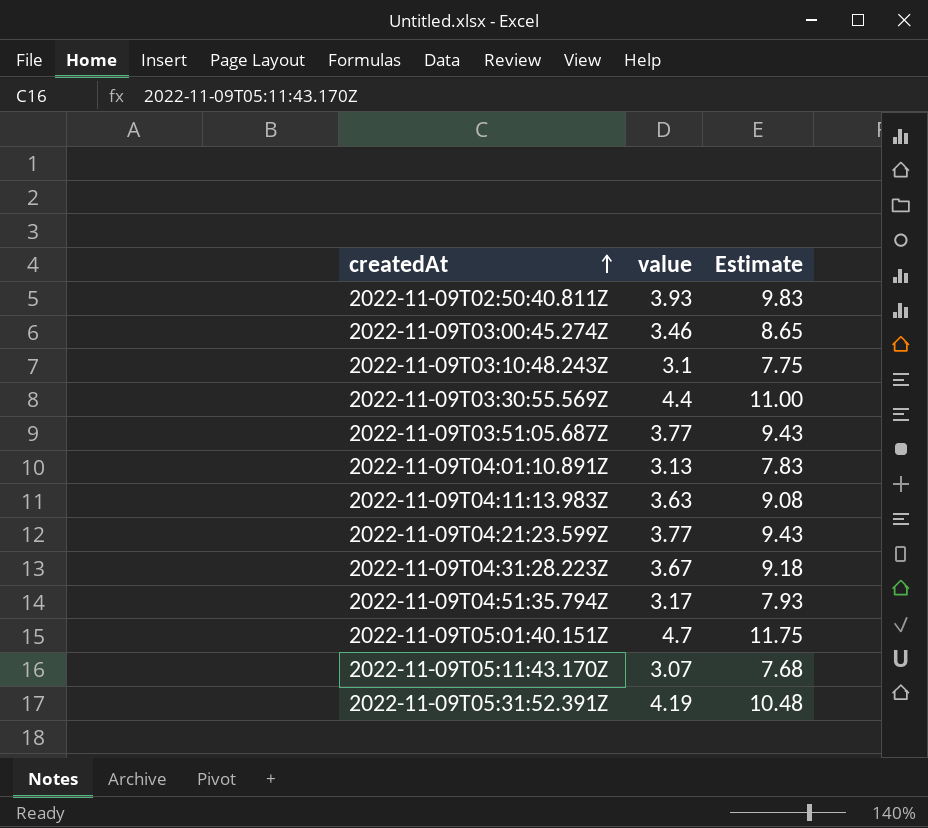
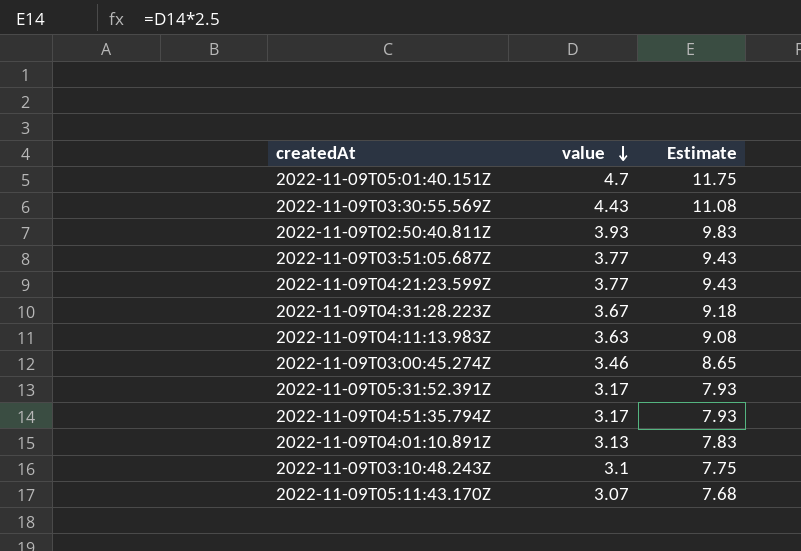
row order: createdAt ascending -> value descending
2022-11-09T03:30:55.569Z | value: 4.4 -> 4.43
2022-11-09T03:30:55.569Z | Estimate: 11.00 -> 11.08
2022-11-09T05:31:52.391Z | value: 4.19 -> 3.17
2022-11-09T05:31:52.391Z | Estimate: 10.48 -> 7.93

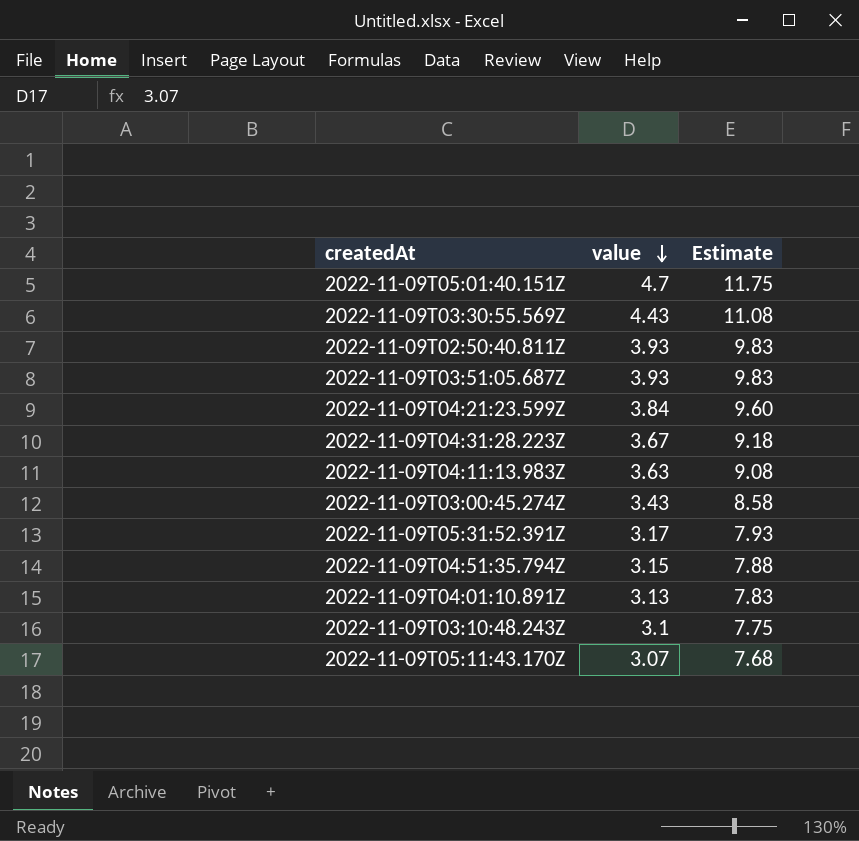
2022-11-09T03:51:05.687Z | value: 3.77 -> 3.93
2022-11-09T03:51:05.687Z | Estimate: 9.43 -> 9.83
2022-11-09T04:21:23.599Z | value: 3.77 -> 3.84
2022-11-09T04:21:23.599Z | Estimate: 9.43 -> 9.60
2022-11-09T03:00:45.274Z | value: 3.46 -> 3.43
2022-11-09T03:00:45.274Z | Estimate: 8.65 -> 8.58
2022-11-09T04:51:35.794Z | value: 3.17 -> 3.15
2022-11-09T04:51:35.794Z | Estimate: 7.93 -> 7.88

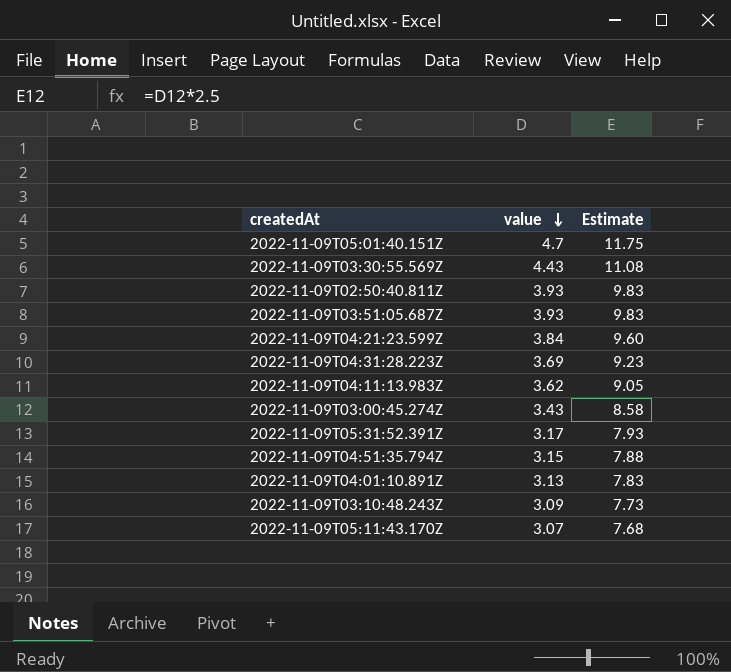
2022-11-09T04:31:28.223Z | value: 3.67 -> 3.69
2022-11-09T04:31:28.223Z | Estimate: 9.18 -> 9.23
2022-11-09T04:11:13.983Z | value: 3.63 -> 3.62
2022-11-09T04:11:13.983Z | Estimate: 9.08 -> 9.05
2022-11-09T03:10:48.243Z | value: 3.1 -> 3.09
2022-11-09T03:10:48.243Z | Estimate: 7.75 -> 7.73

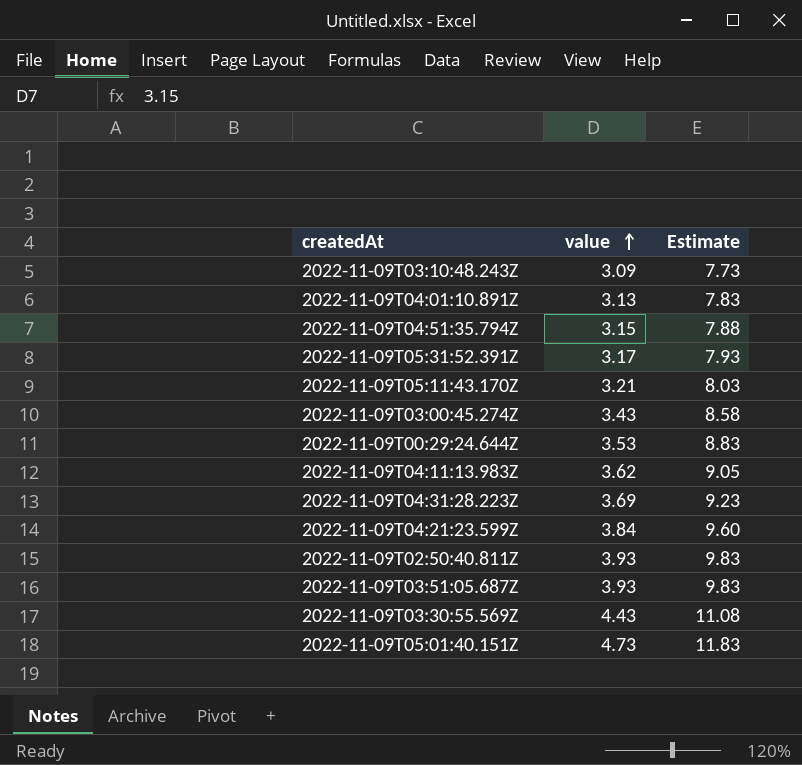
row order: value descending -> value ascending
2022-11-09T05:11:43.170Z | value: 3.07 -> 3.21
2022-11-09T05:11:43.170Z | Estimate: 7.68 -> 8.03
row 2022-11-09T00:29:24.644Z: none -> 3.53 | 8.83
2022-11-09T05:01:40.151Z | value: 4.7 -> 4.73
2022-11-09T05:01:40.151Z | Estimate: 11.75 -> 11.83

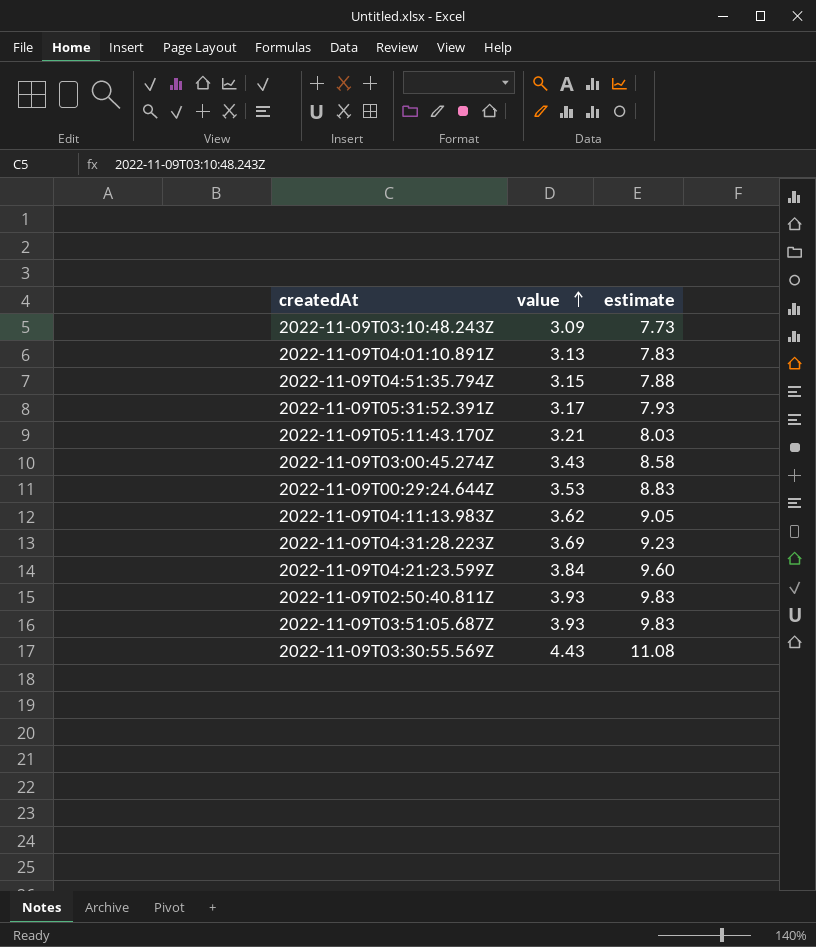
column name: Estimate -> estimate
row 2022-11-09T05:01:40.151Z: 4.73 | 11.83 -> none

